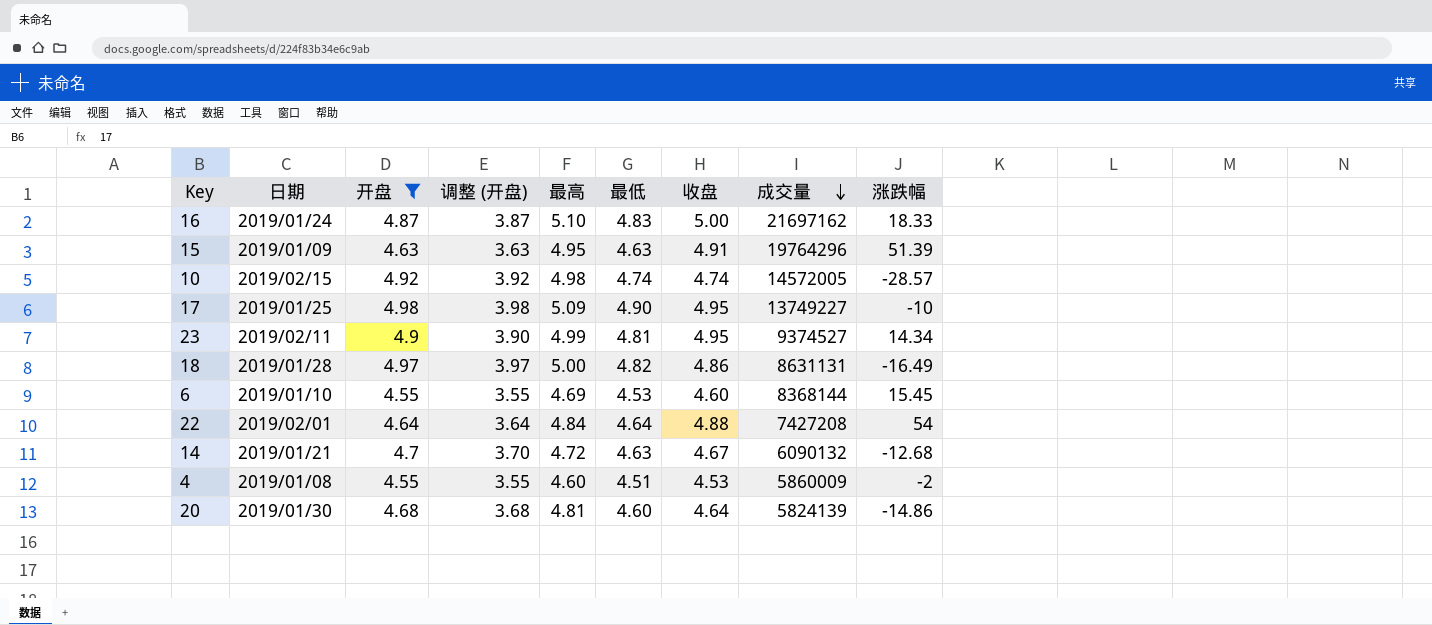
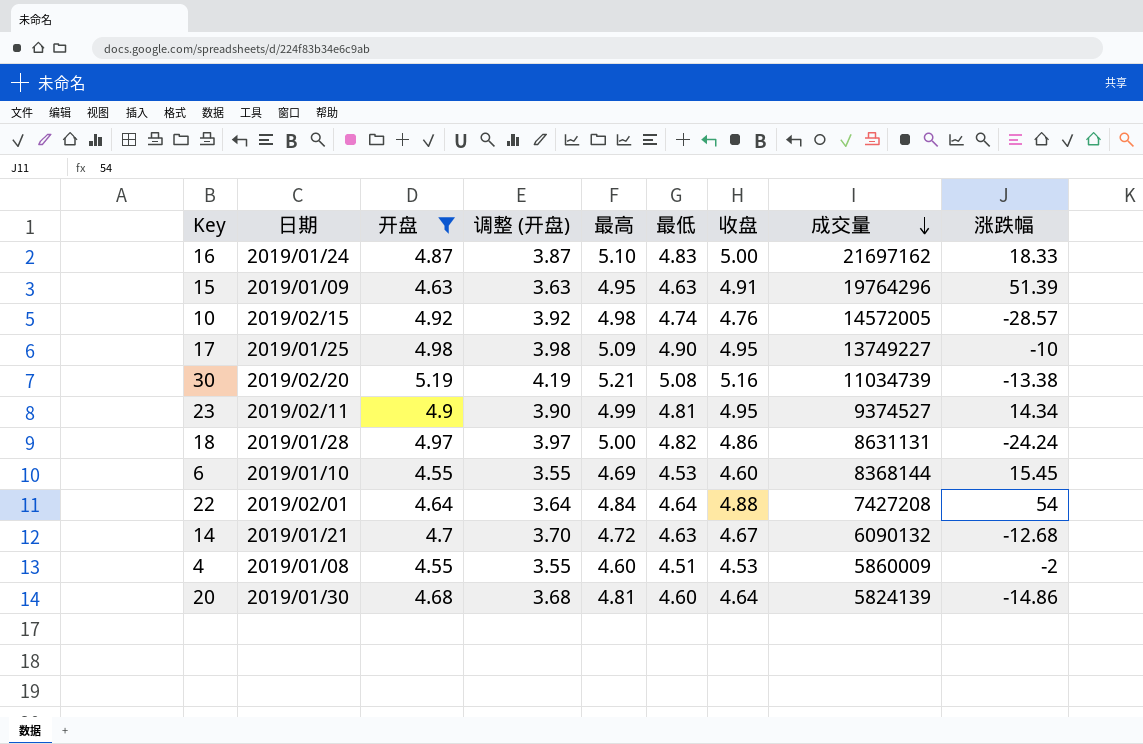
10 | 收盘: 4.74 -> 4.76
row 30: none -> 2019/02/20 | 5.19 | 4.19 | 5.21 | 5.08 | 5.16 | 11034739 | -13.38
18 | 涨跌幅: -16.49 -> -24.24

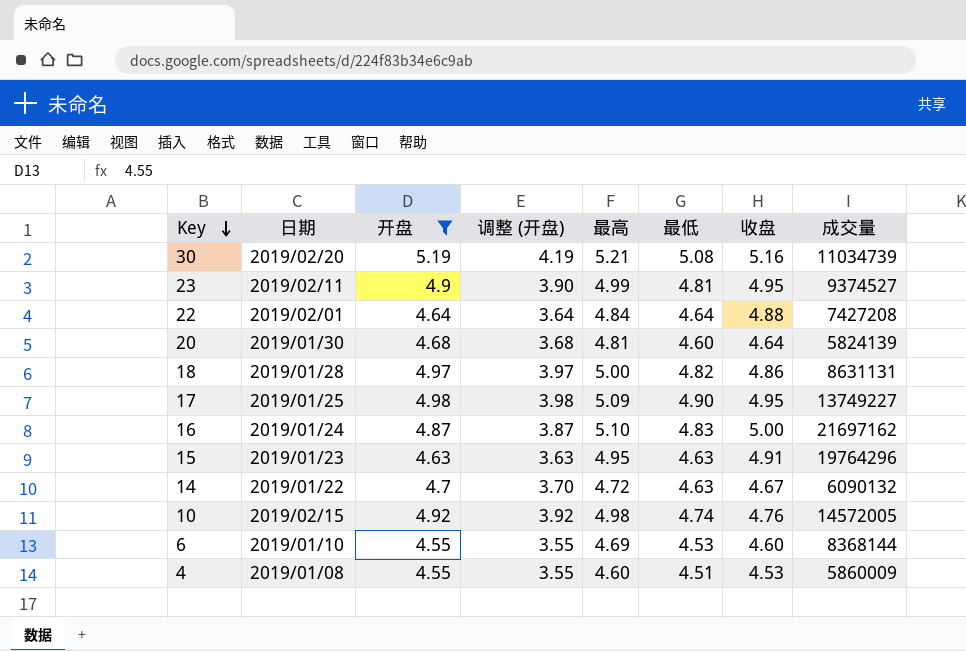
row order: 成交量 descending -> Key descending
column 涨跌幅 | position: 9 -> none
15 | 日期: 2019/01/09 -> 2019/01/23
14 | 日期: 2019/01/21 -> 2019/01/22

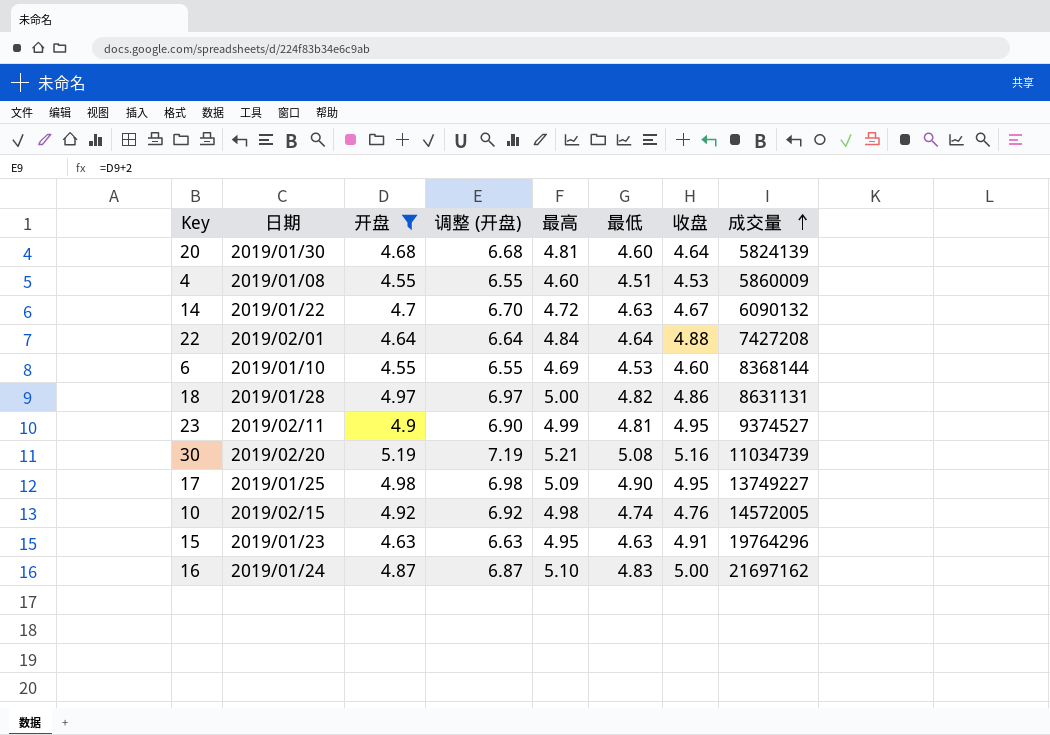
row order: Key descending -> 成交量 ascending
column 调整 (开盘) | formula: [开盘] - 1 -> [开盘] + 2

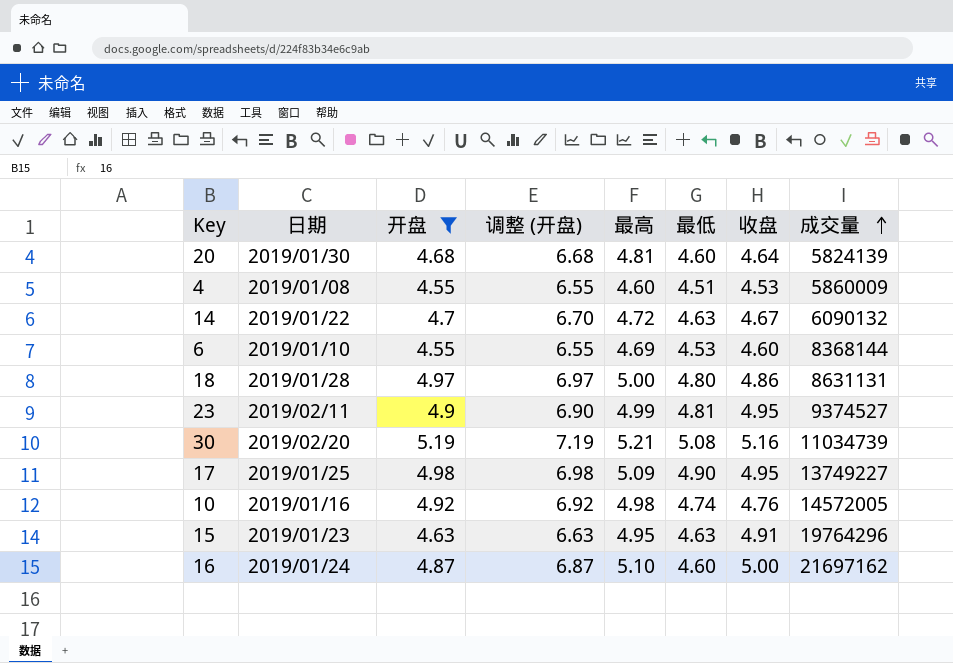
row 22: 2019/02/01 | 4.64 | 6.64 | 4.84 | 4.64 | 4.88 | 7427208 -> none
18 | 最低: 4.82 -> 4.80
10 | 日期: 2019/02/15 -> 2019/01/16
16 | 最低: 4.83 -> 4.60

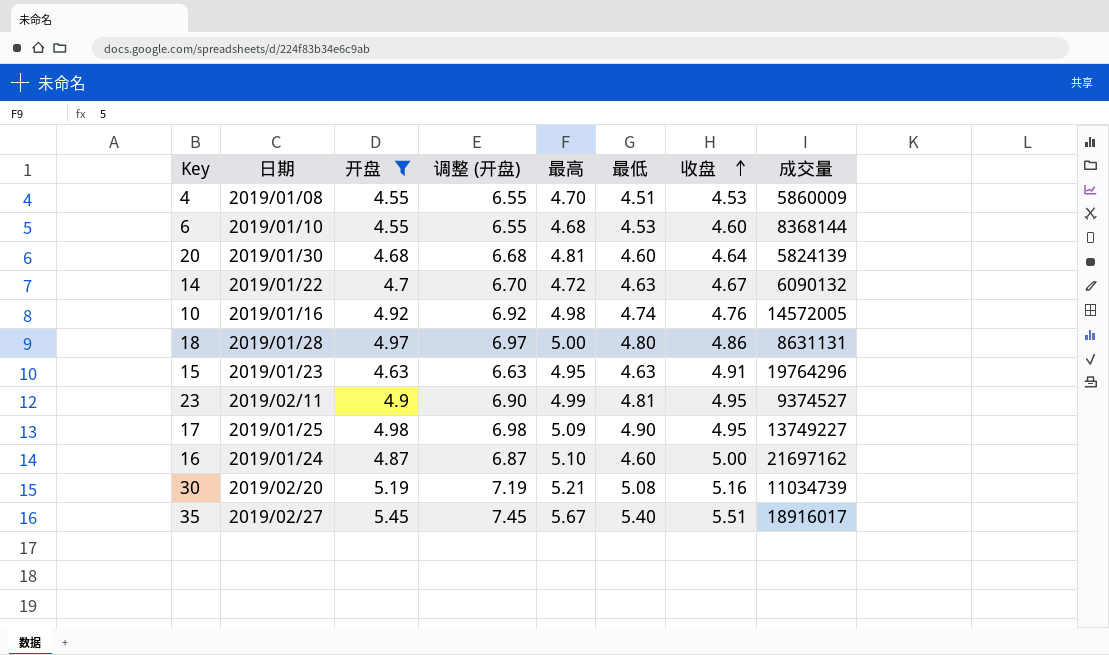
row order: 成交量 ascending -> 收盘 ascending
4 | 最高: 4.60 -> 4.70
6 | 最高: 4.69 -> 4.68
row 35: none -> 2019/02/27 | 5.45 | 7.45 | 5.67 | 5.40 | 5.51 | 18916017

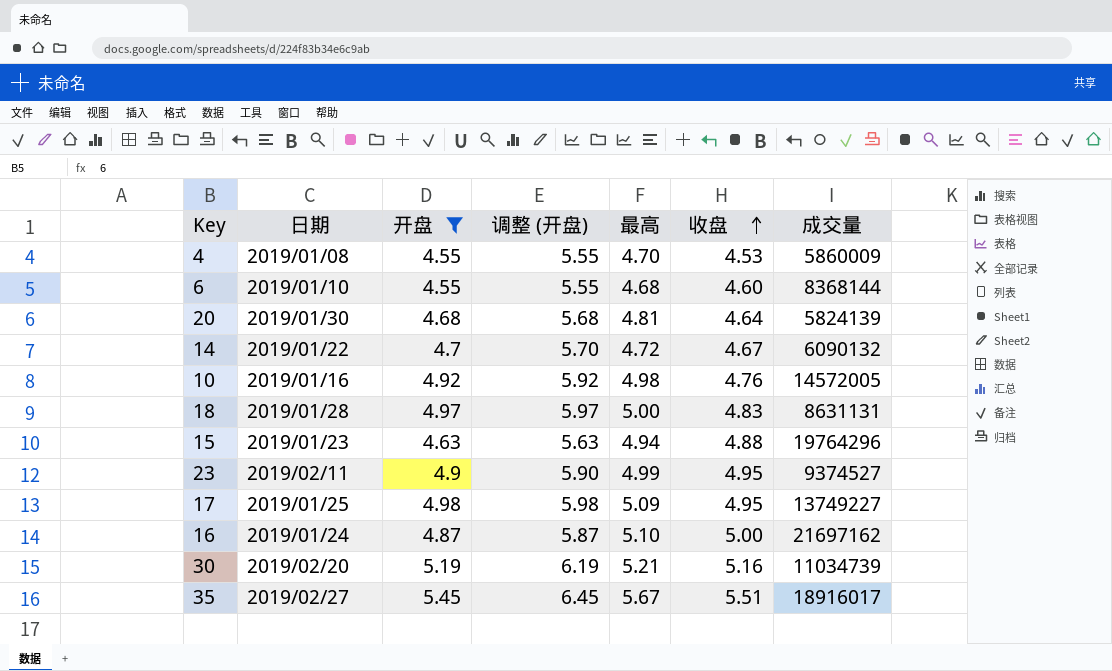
column 最低 | position: 6 -> none
column 调整 (开盘) | formula: [开盘] + 2 -> [开盘] + 1
18 | 收盘: 4.86 -> 4.83
15 | 最高: 4.95 -> 4.94
15 | 收盘: 4.91 -> 4.88

